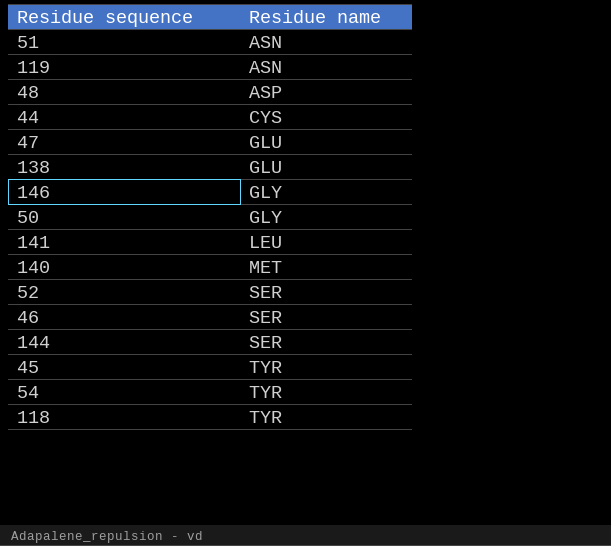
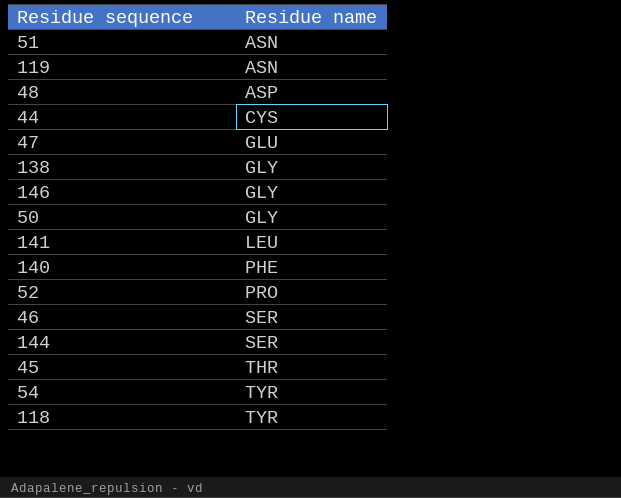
138 | Residue name: GLU -> GLY
140 | Residue name: MET -> PHE
52 | Residue name: SER -> PRO
45 | Residue name: TYR -> THR

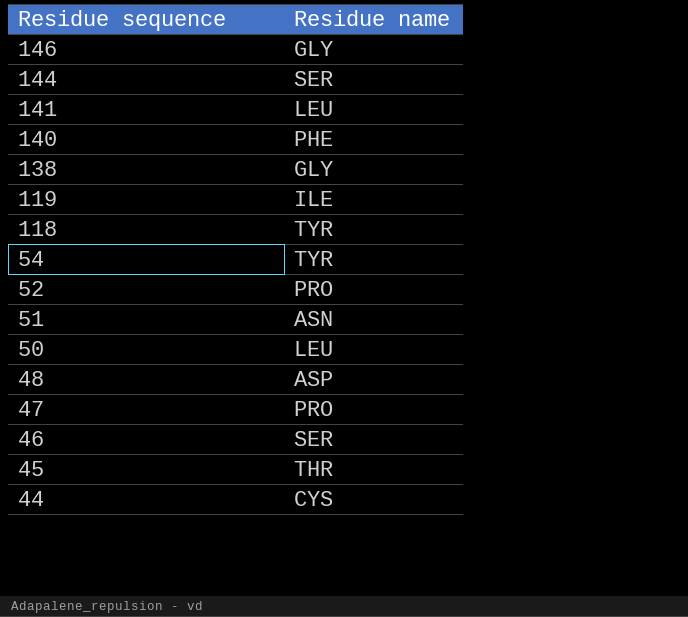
row order: Residue name ascending -> Residue sequence descending
119 | Residue name: ASN -> ILE
50 | Residue name: GLY -> LEU
47 | Residue name: GLU -> PRO

